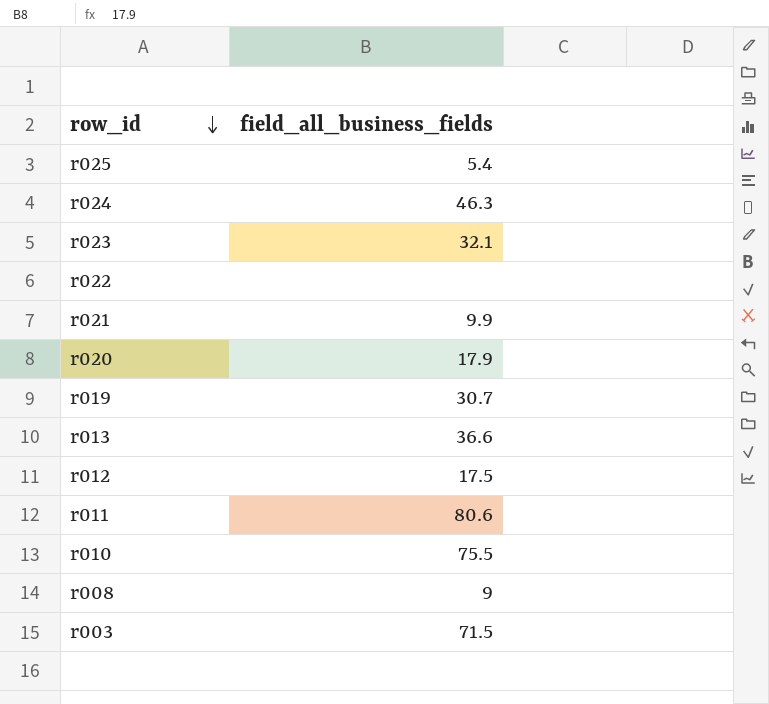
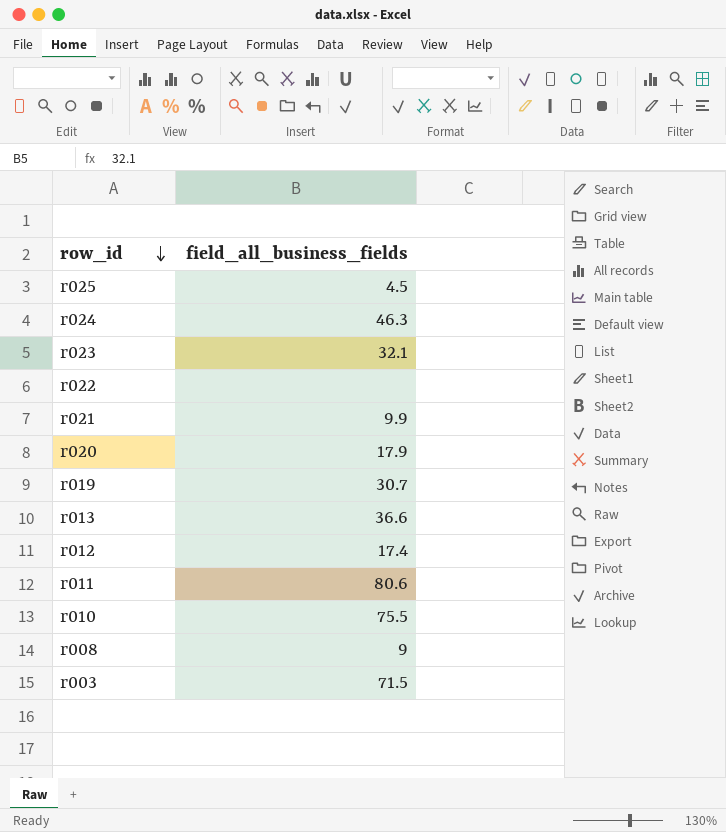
r025 | field_all_business_fields: 5.4 -> 4.5
r012 | field_all_business_fields: 17.5 -> 17.4

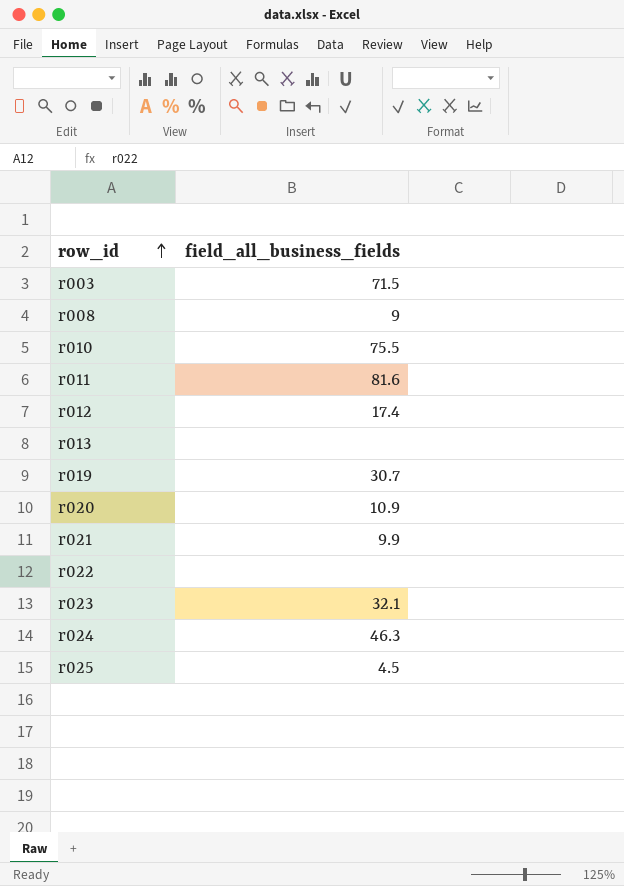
row order: row_id descending -> row_id ascending
r011 | field_all_business_fields: 80.6 -> 81.6
r013 | field_all_business_fields: 36.6 -> none
r020 | field_all_business_fields: 17.9 -> 10.9

